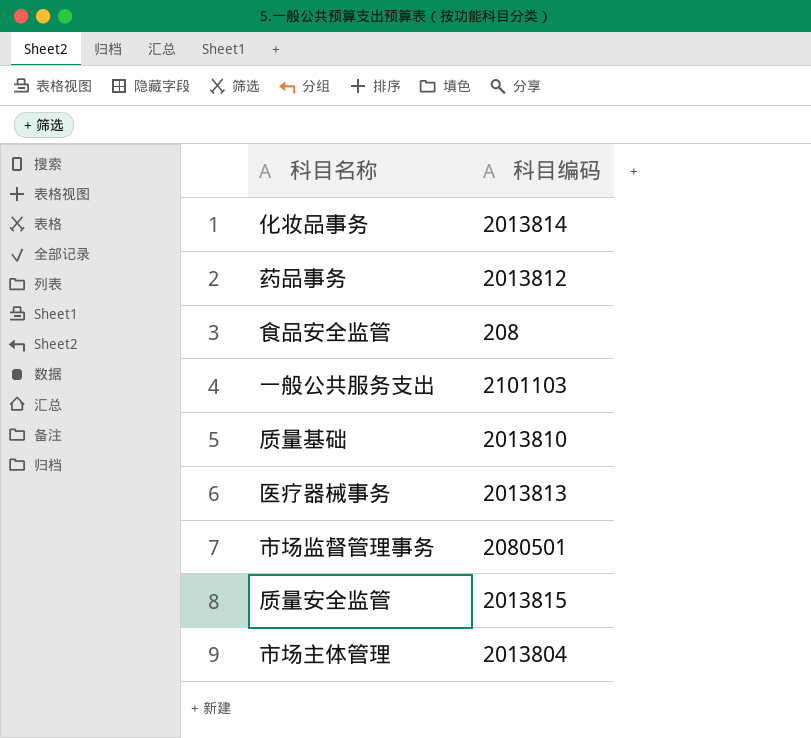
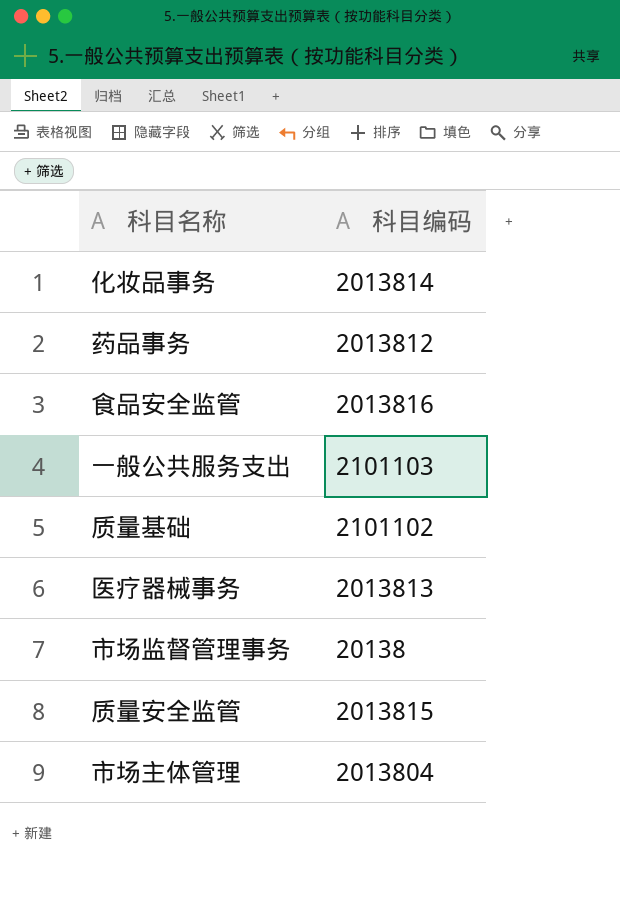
食品安全监管 | 科目编码: 208 -> 2013816
质量基础 | 科目编码: 2013810 -> 2101102
市场监督管理事务 | 科目编码: 2080501 -> 20138

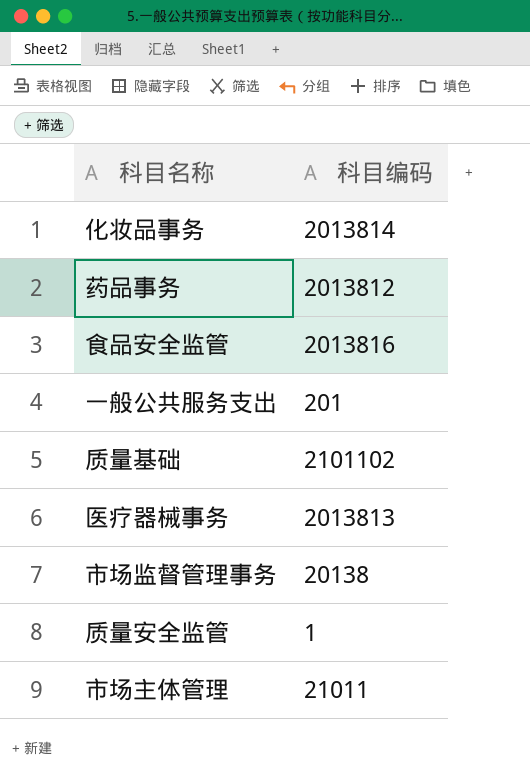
一般公共服务支出 | 科目编码: 2101103 -> 201
质量安全监管 | 科目编码: 2013815 -> 1
市场主体管理 | 科目编码: 2013804 -> 21011

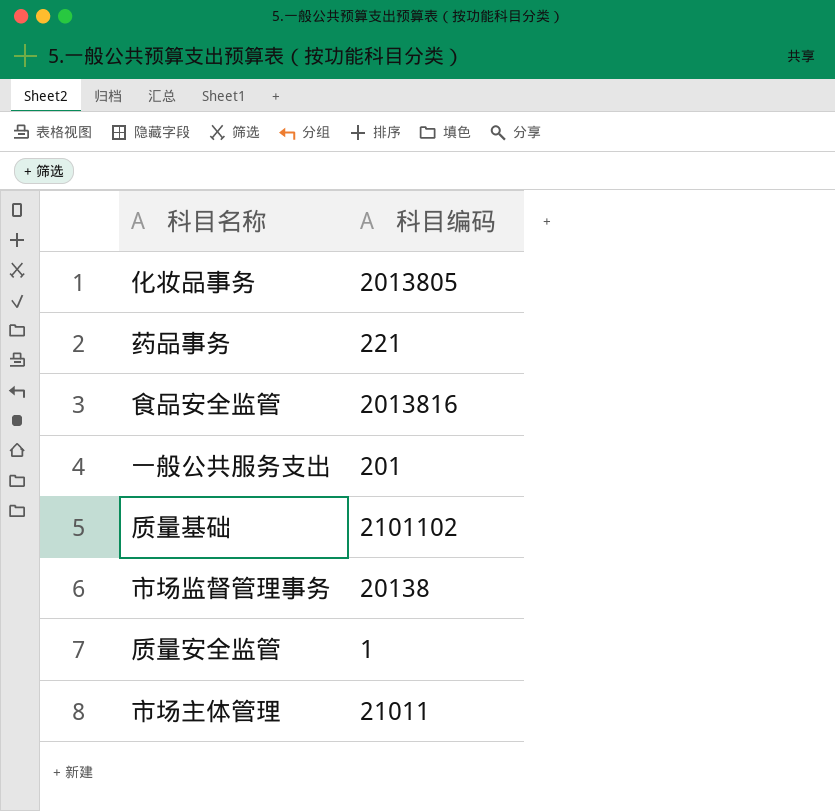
row 医疗器械事务: 2013813 -> none
化妆品事务 | 科目编码: 2013814 -> 2013805
药品事务 | 科目编码: 2013812 -> 221

